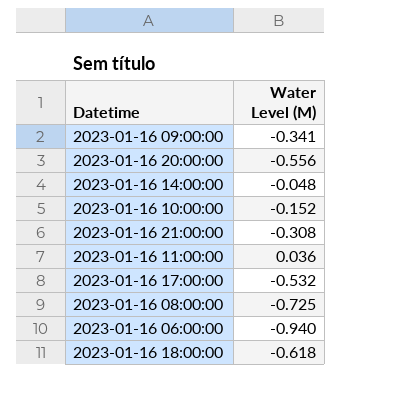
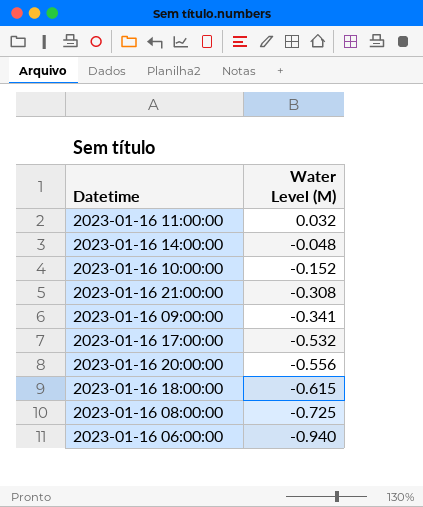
row order: none -> Water Level (M) descending
2023-01-16 11:00:00 | Water Level (M): 0.036 -> 0.032
2023-01-16 18:00:00 | Water Level (M): -0.618 -> -0.615

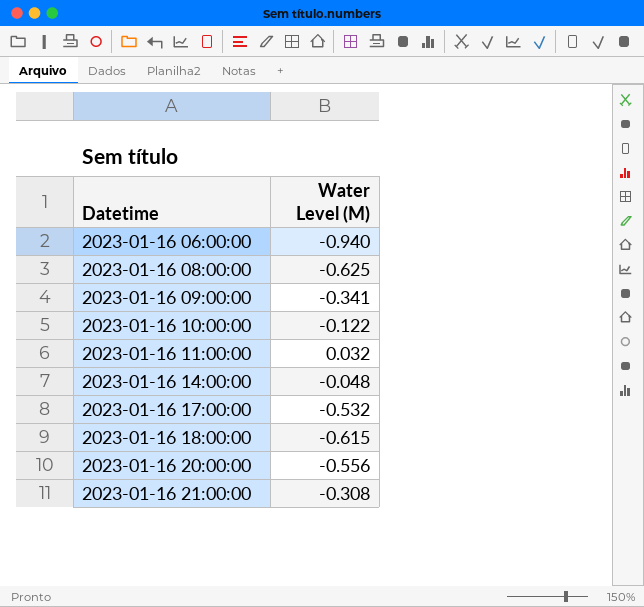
row order: Water Level (M) descending -> Datetime ascending
2023-01-16 08:00:00 | Water Level (M): -0.725 -> -0.625
2023-01-16 10:00:00 | Water Level (M): -0.152 -> -0.122

